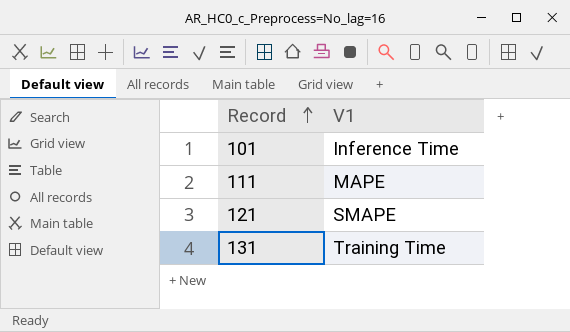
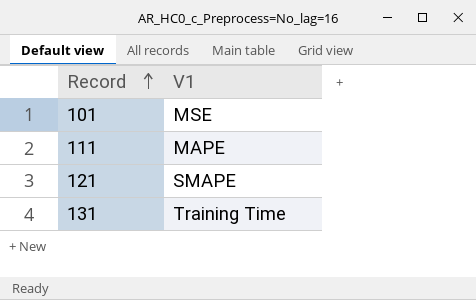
101 | V1: Inference Time -> MSE

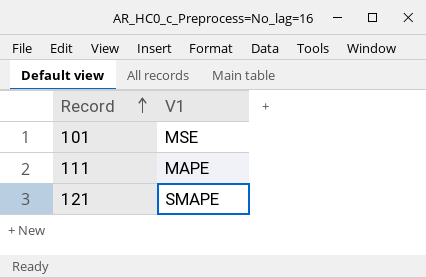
row 131: Training Time -> none

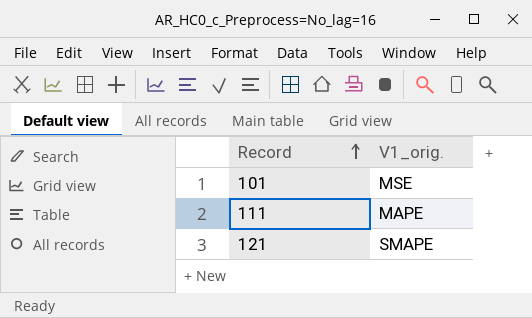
column name: V1 -> V1_orig.

